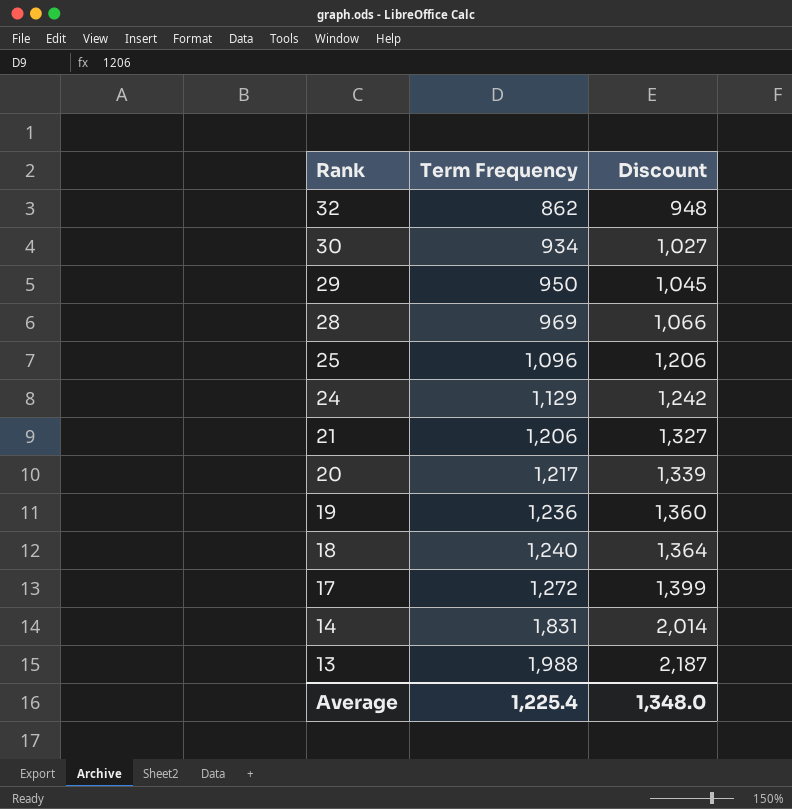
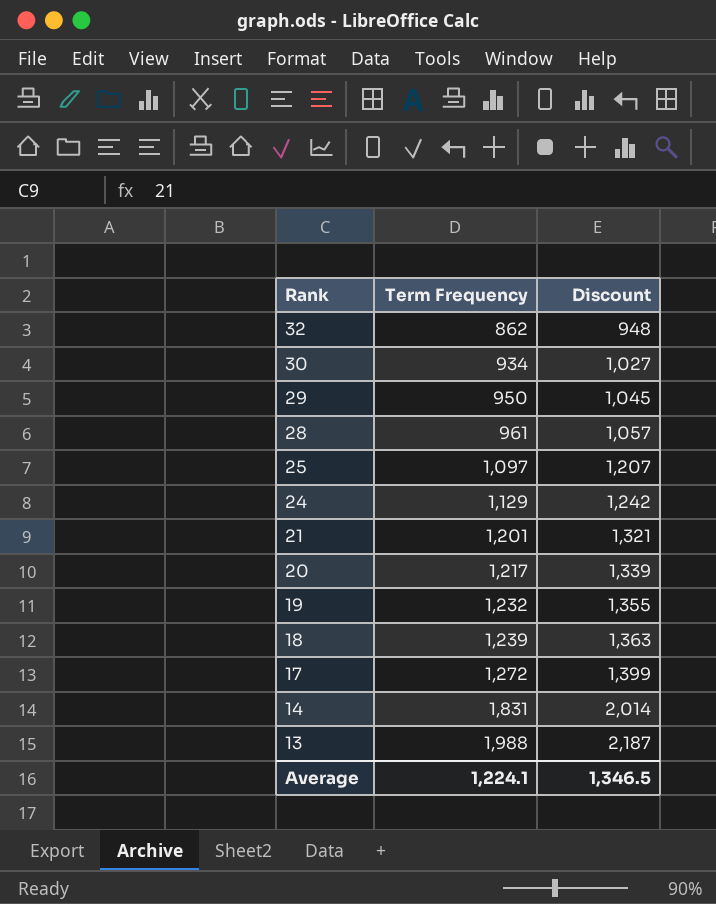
28 | Term Frequency: 969 -> 961
28 | Discount: 1,066 -> 1,057
25 | Term Frequency: 1,096 -> 1,097
25 | Discount: 1,206 -> 1,207
21 | Term Frequency: 1,206 -> 1,201
21 | Discount: 1,327 -> 1,321
19 | Term Frequency: 1,236 -> 1,232
19 | Discount: 1,360 -> 1,355
18 | Term Frequency: 1,240 -> 1,239
18 | Discount: 1,364 -> 1,363
Average | Term Frequency: 1,225.4 -> 1,224.1
Average | Discount: 1,348.0 -> 1,346.5

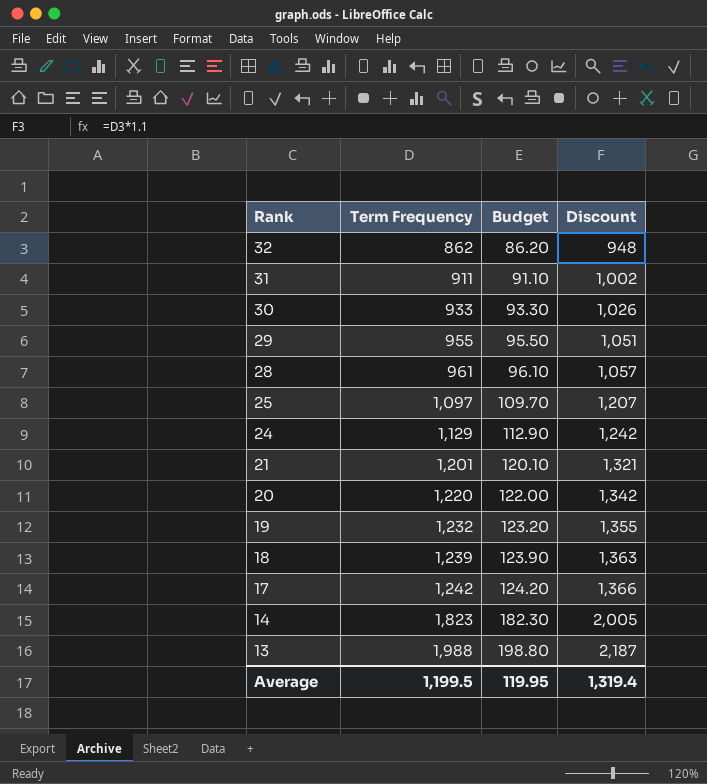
column Budget | formula: none -> [Term Frequency] * 0.1
row 31: none -> 911 | 91.10 | 1,002
30 | Term Frequency: 934 -> 933
30 | Discount: 1,027 -> 1,026
29 | Term Frequency: 950 -> 955
29 | Discount: 1,045 -> 1,051
20 | Term Frequency: 1,217 -> 1,220
20 | Discount: 1,339 -> 1,342
17 | Term Frequency: 1,272 -> 1,242
17 | Discount: 1,399 -> 1,366
14 | Term Frequency: 1,831 -> 1,823
14 | Discount: 2,014 -> 2,005
Average | Term Frequency: 1,224.1 -> 1,199.5
Average | Discount: 1,346.5 -> 1,319.4

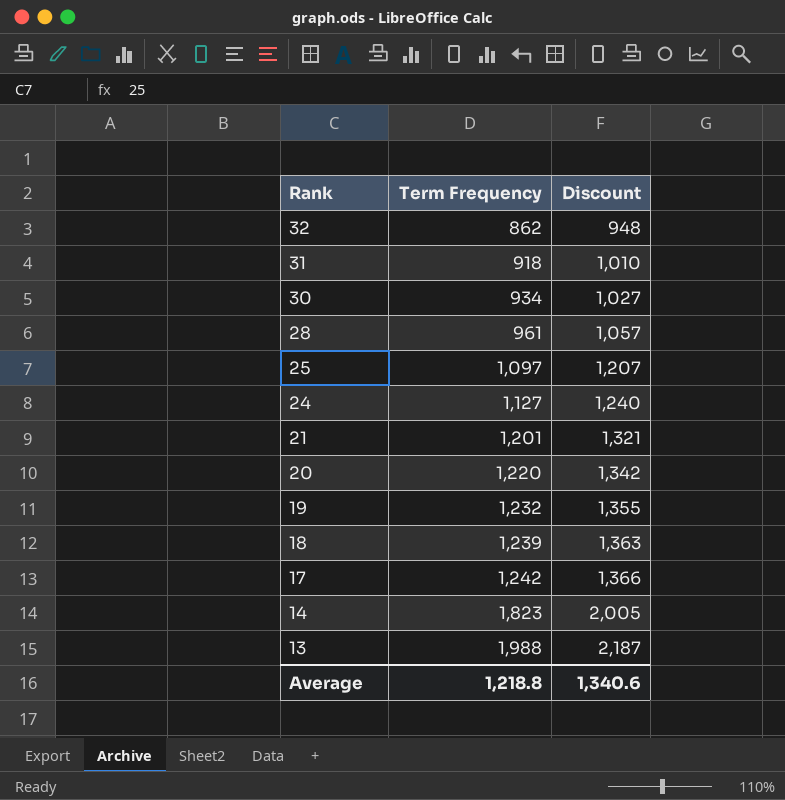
column Budget | formula: [Term Frequency] * 0.1 -> none
row 29: 955 | 95.50 | 1,051 -> none
31 | Term Frequency: 911 -> 918
31 | Discount: 1,002 -> 1,010
30 | Term Frequency: 933 -> 934
30 | Discount: 1,026 -> 1,027
24 | Term Frequency: 1,129 -> 1,127
24 | Discount: 1,242 -> 1,240
Average | Term Frequency: 1,199.5 -> 1,218.8
Average | Discount: 1,319.4 -> 1,340.6

